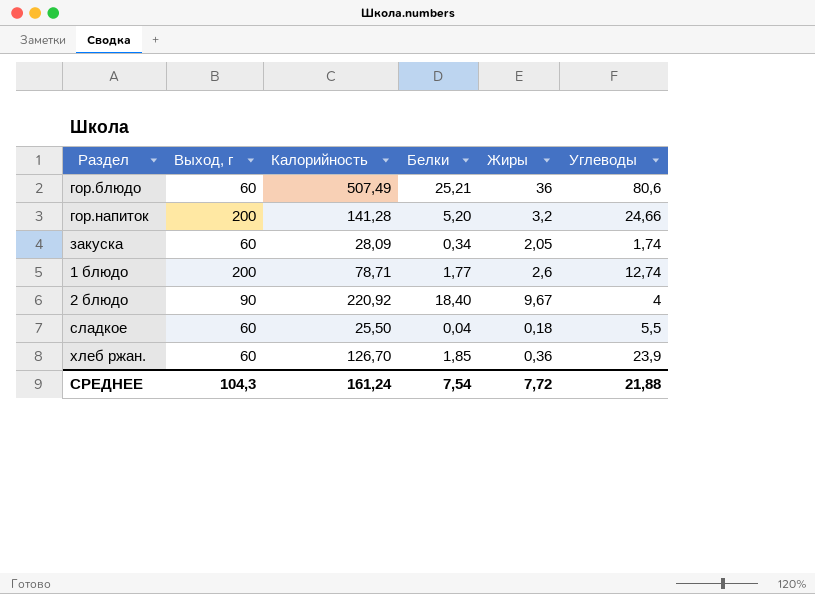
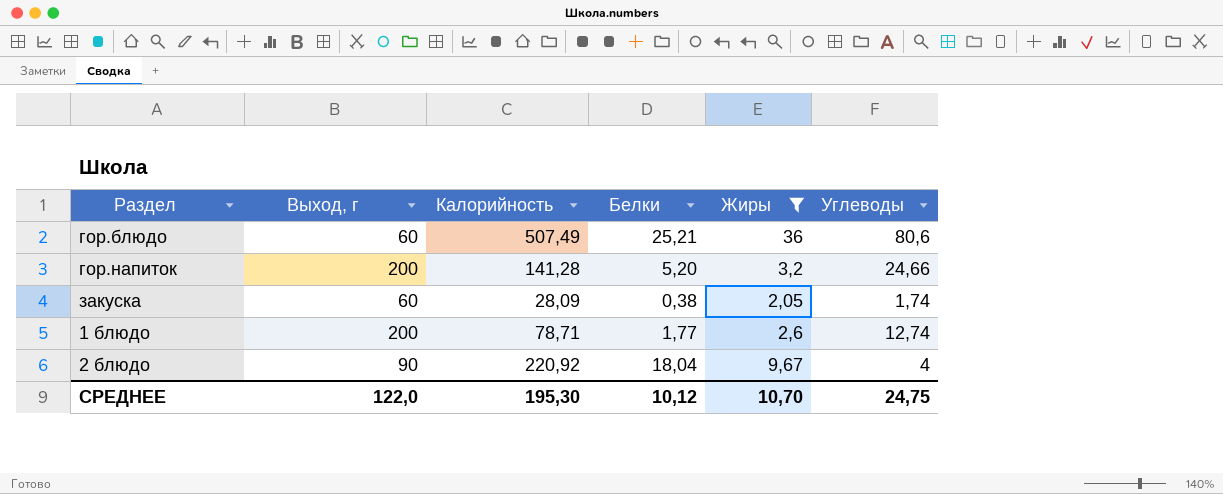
filter: none -> Жиры >= 2,05
закуска | Белки: 0,34 -> 0,38
2 блюдо | Белки: 18,40 -> 18,04
СРЕДНЕЕ | Выход, г: 104,3 -> 122,0
СРЕДНЕЕ | Калорийность: 161,24 -> 195,30
СРЕДНЕЕ | Белки: 7,54 -> 10,12
СРЕДНЕЕ | Жиры: 7,72 -> 10,70
СРЕДНЕЕ | Углеводы: 21,88 -> 24,75

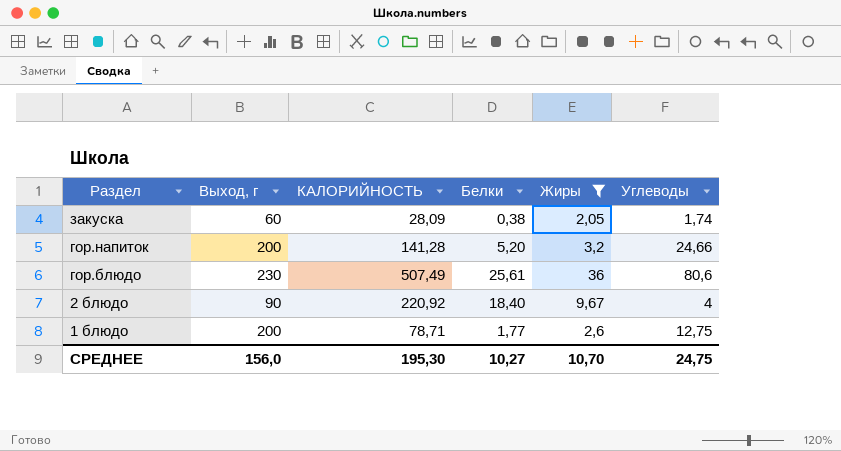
row order: none -> Раздел descending
column name: Калорийность -> КАЛОРИЙНОСТЬ
гор.блюдо | Выход, г: 60 -> 230
гор.блюдо | Белки: 25,21 -> 25,61
2 блюдо | Белки: 18,04 -> 18,40
1 блюдо | Углеводы: 12,74 -> 12,75
СРЕДНЕЕ | Выход, г: 122,0 -> 156,0
СРЕДНЕЕ | Белки: 10,12 -> 10,27

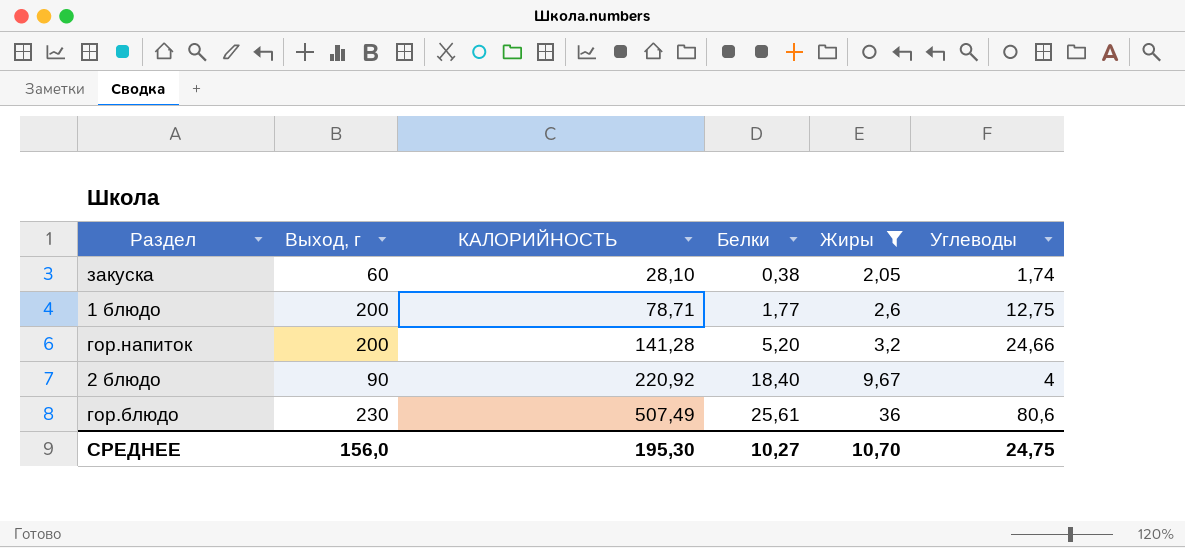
row order: Раздел descending -> КАЛОРИЙНОСТЬ ascending
закуска | КАЛОРИЙНОСТЬ: 28,09 -> 28,10

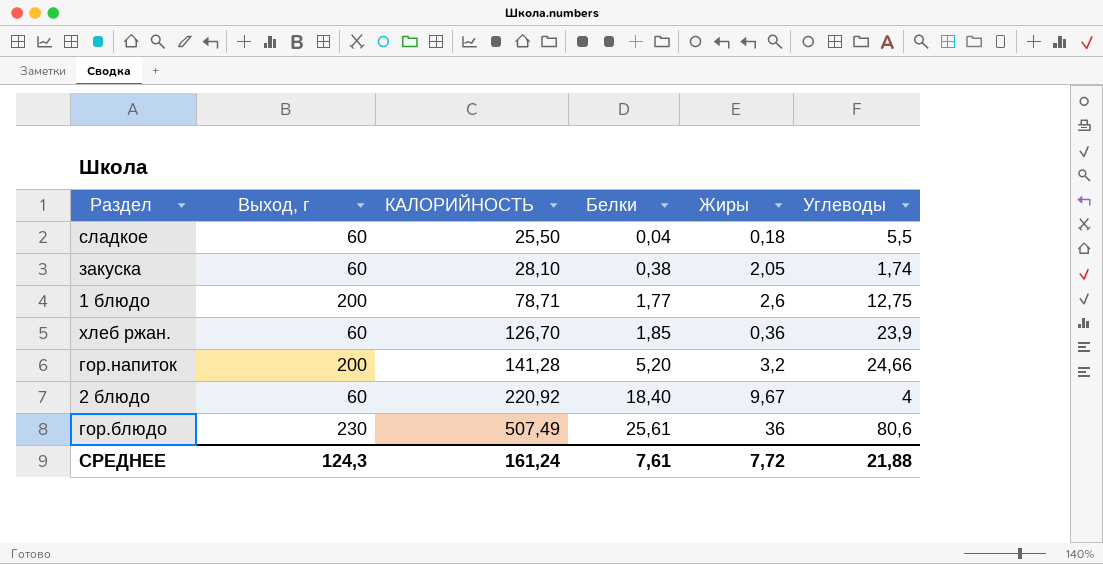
filter: Жиры >= 2,05 -> none
2 блюдо | Выход, г: 90 -> 60
СРЕДНЕЕ | Выход, г: 156,0 -> 124,3
СРЕДНЕЕ | КАЛОРИЙНОСТЬ: 195,30 -> 161,24
СРЕДНЕЕ | Белки: 10,27 -> 7,61
СРЕДНЕЕ | Жиры: 10,70 -> 7,72
СРЕДНЕЕ | Углеводы: 24,75 -> 21,88

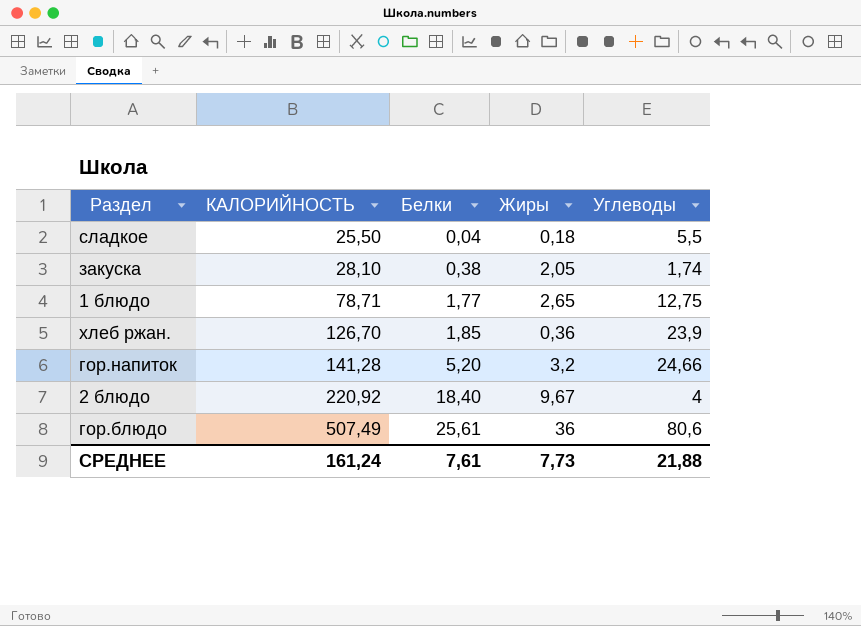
column Выход, г | position: 2 -> none
1 блюдо | Жиры: 2,6 -> 2,65
СРЕДНЕЕ | Жиры: 7,72 -> 7,73

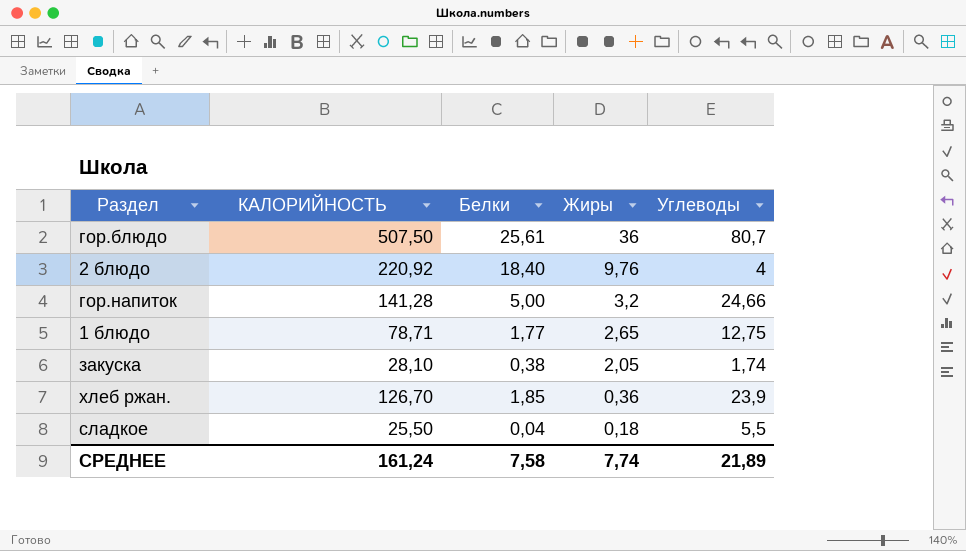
row order: КАЛОРИЙНОСТЬ ascending -> Жиры descending
гор.блюдо | КАЛОРИЙНОСТЬ: 507,49 -> 507,50
гор.блюдо | Углеводы: 80,6 -> 80,7
2 блюдо | Жиры: 9,67 -> 9,76
гор.напиток | Белки: 5,20 -> 5,00
СРЕДНЕЕ | Белки: 7,61 -> 7,58
СРЕДНЕЕ | Жиры: 7,73 -> 7,74
СРЕДНЕЕ | Углеводы: 21,88 -> 21,89

